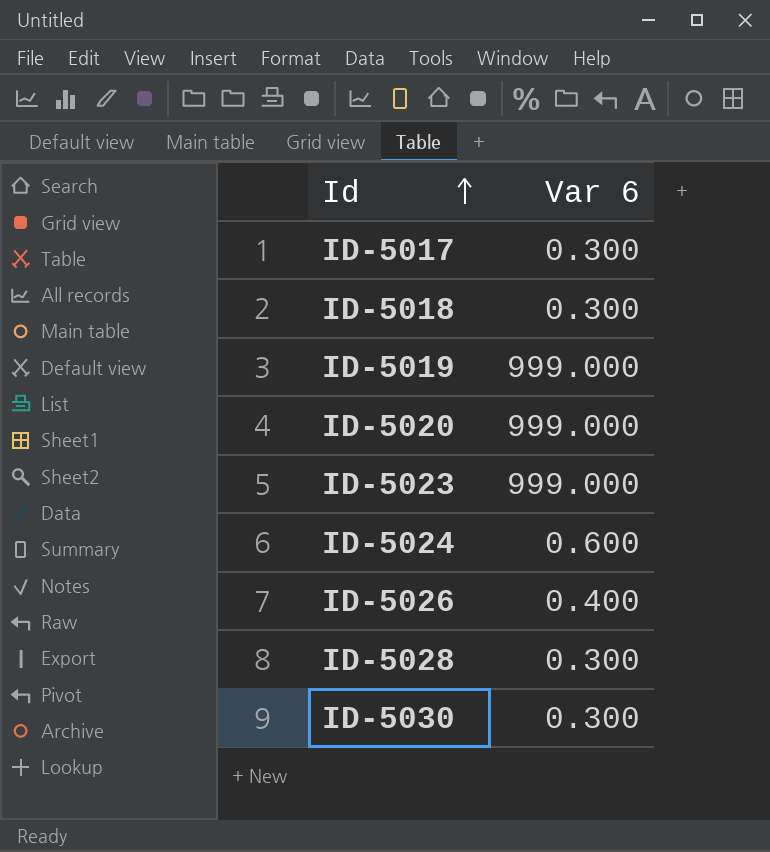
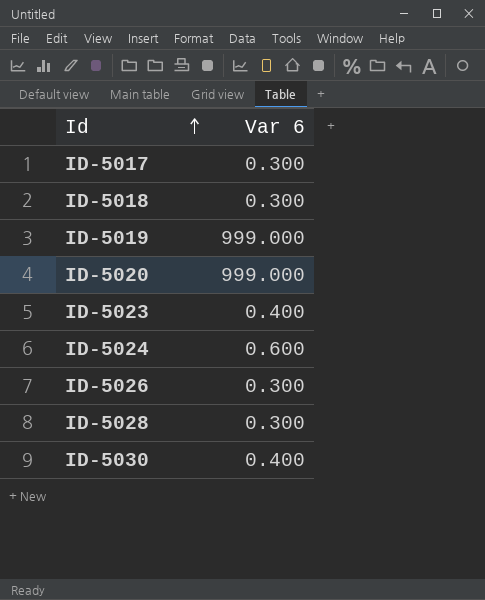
ID-5023 | Var 6: 999.000 -> 0.400
ID-5026 | Var 6: 0.400 -> 0.300
ID-5030 | Var 6: 0.300 -> 0.400

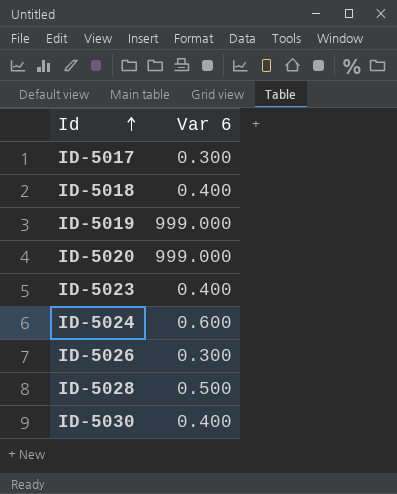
ID-5018 | Var 6: 0.300 -> 0.400
ID-5028 | Var 6: 0.300 -> 0.500

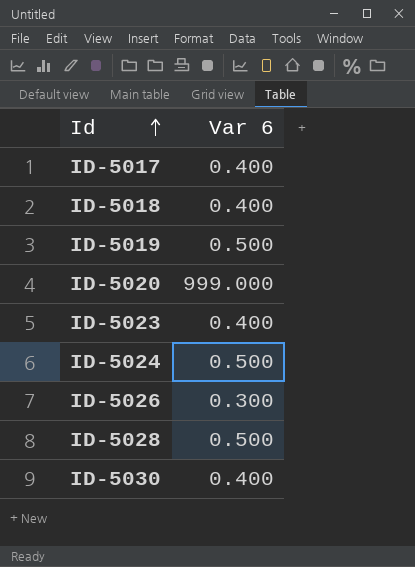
ID-5017 | Var 6: 0.300 -> 0.400
ID-5019 | Var 6: 999.000 -> 0.500
ID-5024 | Var 6: 0.600 -> 0.500

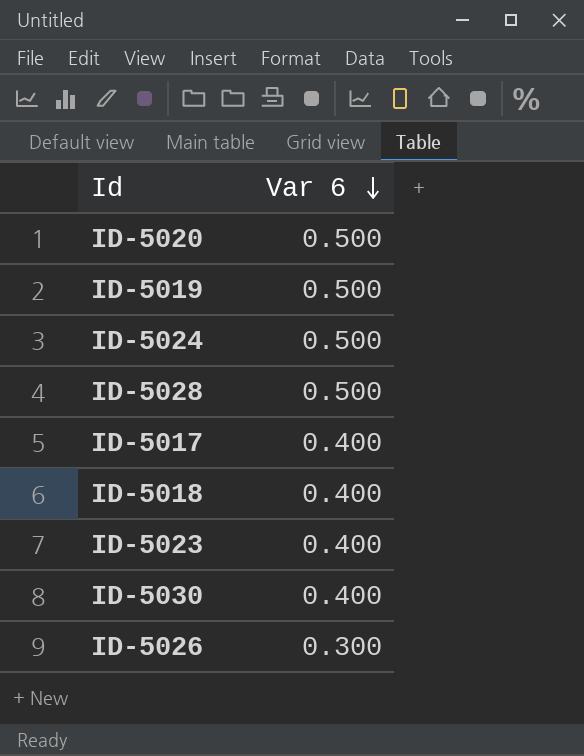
row order: Id ascending -> Var 6 descending
ID-5020 | Var 6: 999.000 -> 0.500

